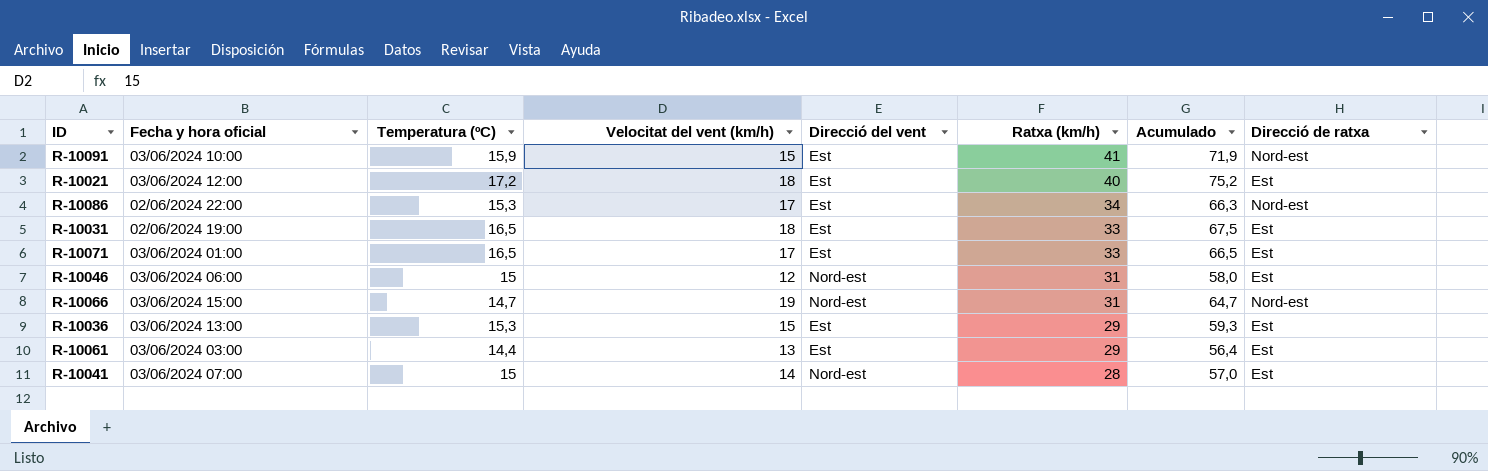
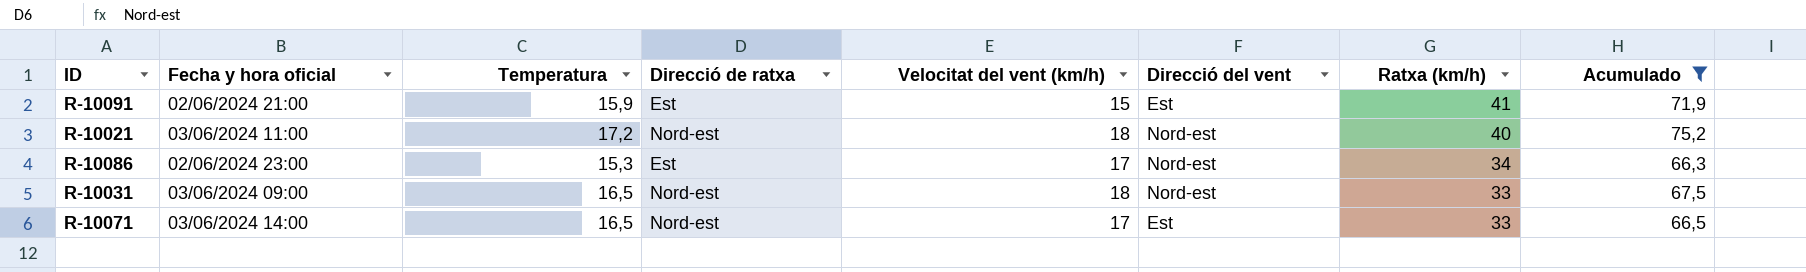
filter: none -> Acumulado >= 66,3
column name: Temperatura (ºC) -> Temperatura
column Direcció de ratxa | position: 8 -> 4
R-10091 | Fecha y hora oficial: 03/06/2024 10:00 -> 02/06/2024 21:00
R-10091 | Direcció de ratxa: Nord-est -> Est
R-10021 | Fecha y hora oficial: 03/06/2024 12:00 -> 03/06/2024 11:00
R-10021 | Direcció de ratxa: Est -> Nord-est
R-10021 | Direcció del vent: Est -> Nord-est
R-10086 | Fecha y hora oficial: 02/06/2024 22:00 -> 02/06/2024 23:00
R-10086 | Direcció de ratxa: Nord-est -> Est
R-10086 | Direcció del vent: Est -> Nord-est
R-10031 | Fecha y hora oficial: 02/06/2024 19:00 -> 03/06/2024 09:00
R-10031 | Direcció de ratxa: Est -> Nord-est
R-10031 | Direcció del vent: Est -> Nord-est
R-10071 | Fecha y hora oficial: 03/06/2024 01:00 -> 03/06/2024 14:00
R-10071 | Direcció de ratxa: Est -> Nord-est

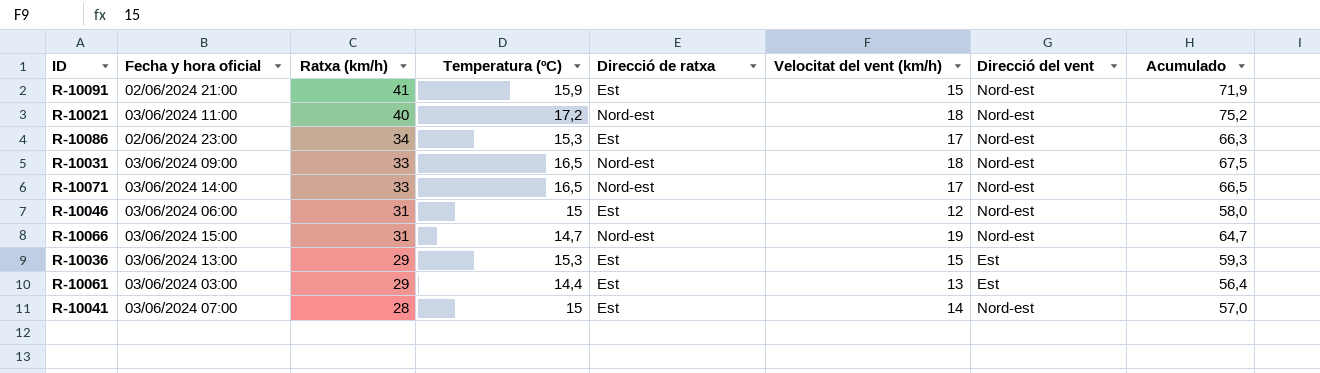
filter: Acumulado >= 66,3 -> none
column Ratxa (km/h) | position: 7 -> 3
column name: Temperatura -> Temperatura (ºC)
R-10091 | Direcció del vent: Est -> Nord-est
R-10071 | Direcció del vent: Est -> Nord-est

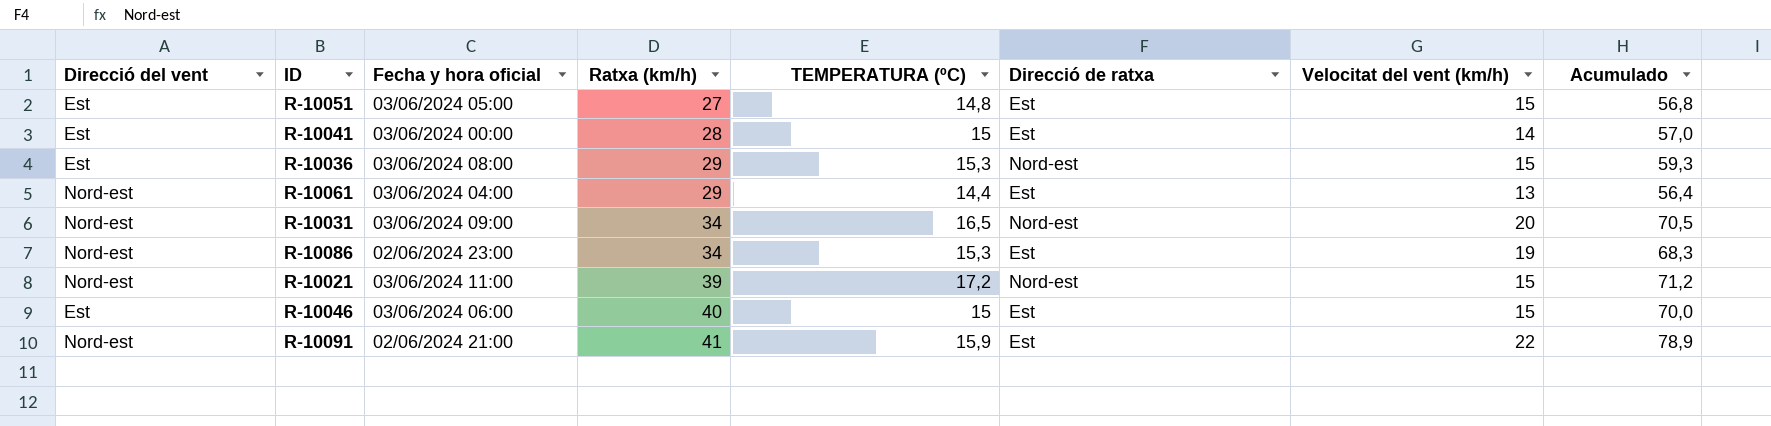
row order: Ratxa (km/h) descending -> Ratxa (km/h) ascending
column Direcció del vent | position: 7 -> 1
column name: Temperatura (ºC) -> TEMPERATURA (ºC)
row R-10071: 03/06/2024 14:00 | 33 | 16,5 | Nord-est | 17 | Nord-est | 66,5 -> none
row R-10066: 03/06/2024 15:00 | 31 | 14,7 | Nord-est | 19 | Nord-est | 64,7 -> none
row R-10051: none -> Est | 03/06/2024 05:00 | 27 | 14,8 | Est | 15 | 56,8
R-10041 | Direcció del vent: Nord-est -> Est
R-10041 | Fecha y hora oficial: 03/06/2024 07:00 -> 03/06/2024 00:00
R-10036 | Fecha y hora oficial: 03/06/2024 13:00 -> 03/06/2024 08:00
R-10036 | Direcció de ratxa: Est -> Nord-est
R-10061 | Direcció del vent: Est -> Nord-est
R-10061 | Fecha y hora oficial: 03/06/2024 03:00 -> 03/06/2024 04:00
R-10031 | Ratxa (km/h): 33 -> 34
R-10031 | Velocitat del vent (km/h): 18 -> 20
R-10031 | Acumulado: 67,5 -> 70,5
R-10086 | Velocitat del vent (km/h): 17 -> 19
R-10086 | Acumulado: 66,3 -> 68,3
R-10021 | Ratxa (km/h): 40 -> 39
R-10021 | Velocitat del vent (km/h): 18 -> 15
R-10021 | Acumulado: 75,2 -> 71,2
R-10046 | Direcció del vent: Nord-est -> Est
R-10046 | Ratxa (km/h): 31 -> 40
R-10046 | Velocitat del vent (km/h): 12 -> 15
R-10046 | Acumulado: 58,0 -> 70,0
R-10091 | Velocitat del vent (km/h): 15 -> 22
R-10091 | Acumulado: 71,9 -> 78,9

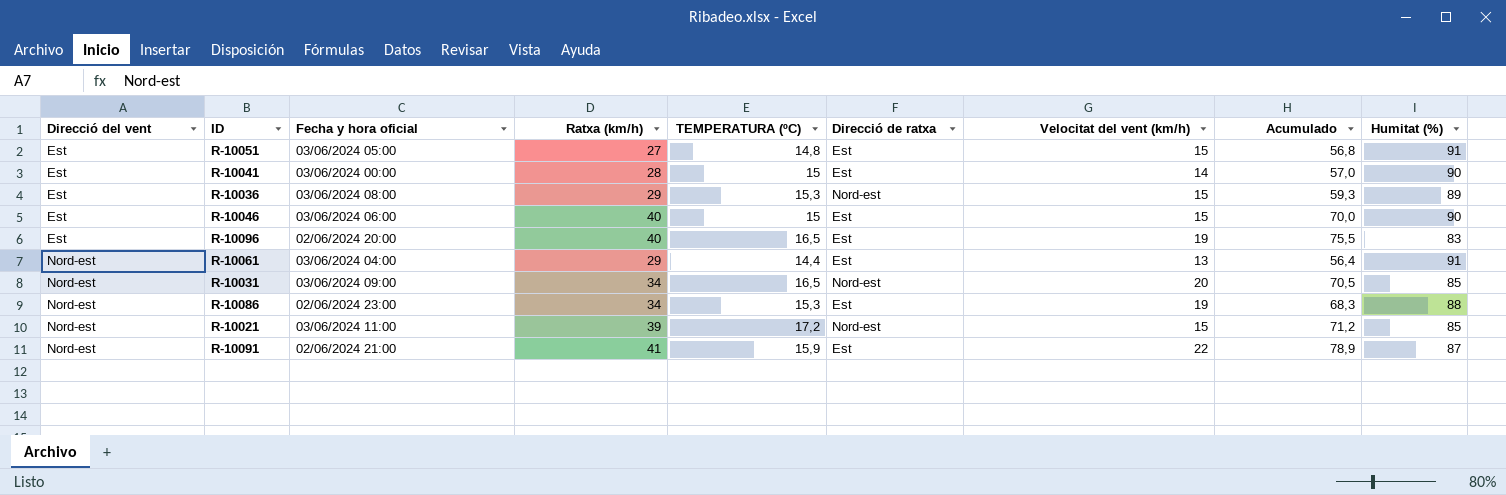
row order: Ratxa (km/h) ascending -> Direcció del vent ascending
column Humitat (%) | position: none -> 9
row R-10096: none -> Est | 02/06/2024 20:00 | 40 | 16,5 | Est | 19 | 75,5 | 83

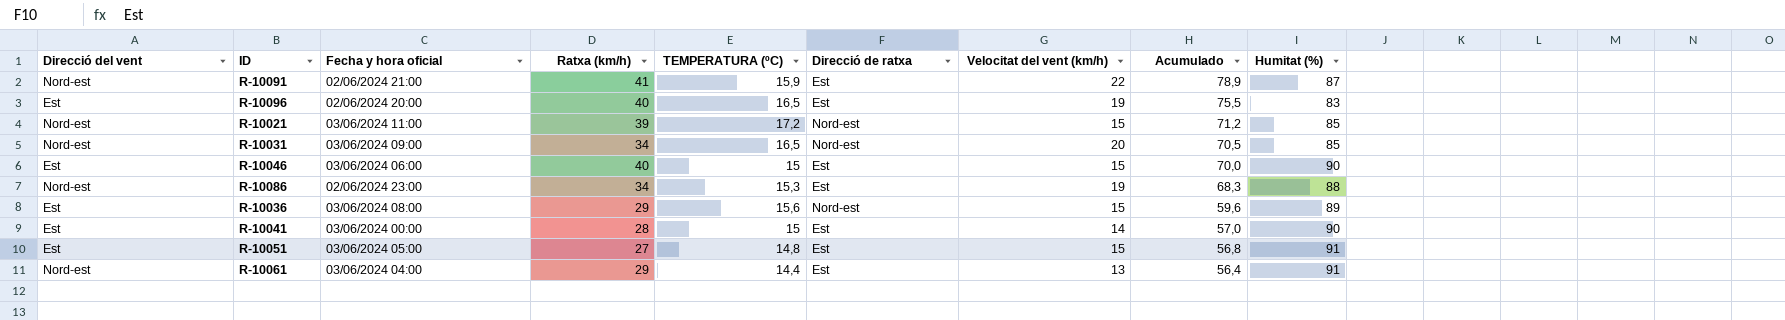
row order: Direcció del vent ascending -> Acumulado descending
R-10036 | TEMPERATURA (ºC): 15,3 -> 15,6
R-10036 | Acumulado: 59,3 -> 59,6

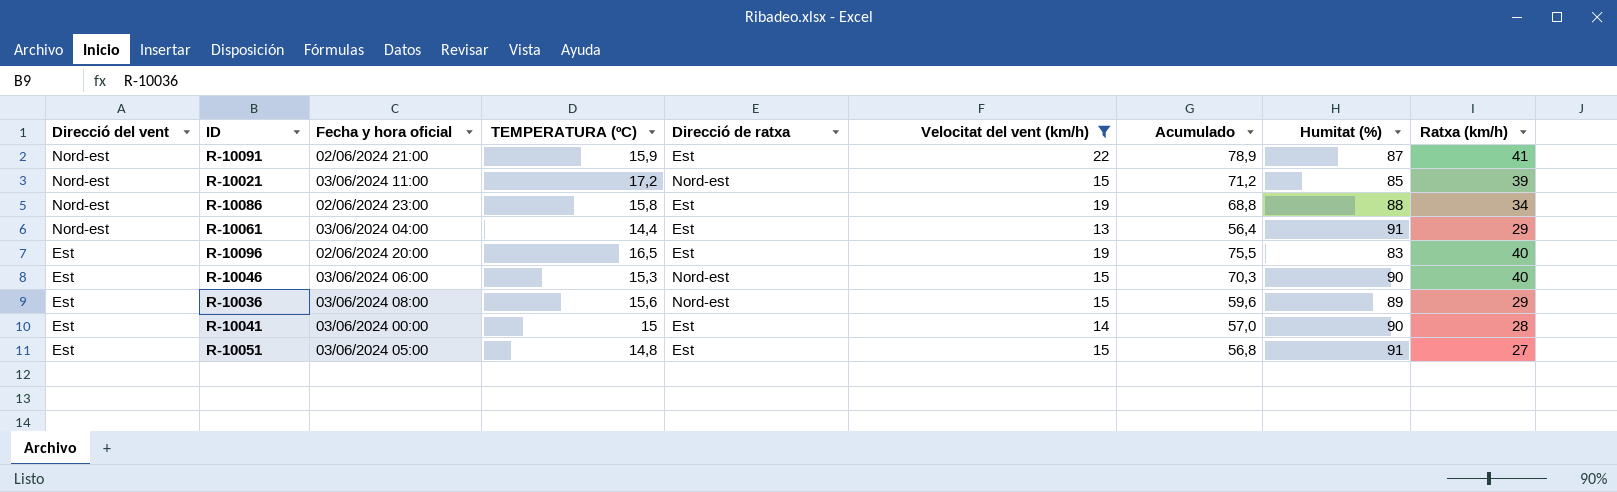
filter: none -> Velocitat del vent (km/h) != 20
row order: Acumulado descending -> Direcció del vent descending
column Ratxa (km/h) | position: 4 -> 9
R-10086 | TEMPERATURA (ºC): 15,3 -> 15,8
R-10086 | Acumulado: 68,3 -> 68,8
R-10046 | TEMPERATURA (ºC): 15 -> 15,3
R-10046 | Direcció de ratxa: Est -> Nord-est
R-10046 | Acumulado: 70,0 -> 70,3

